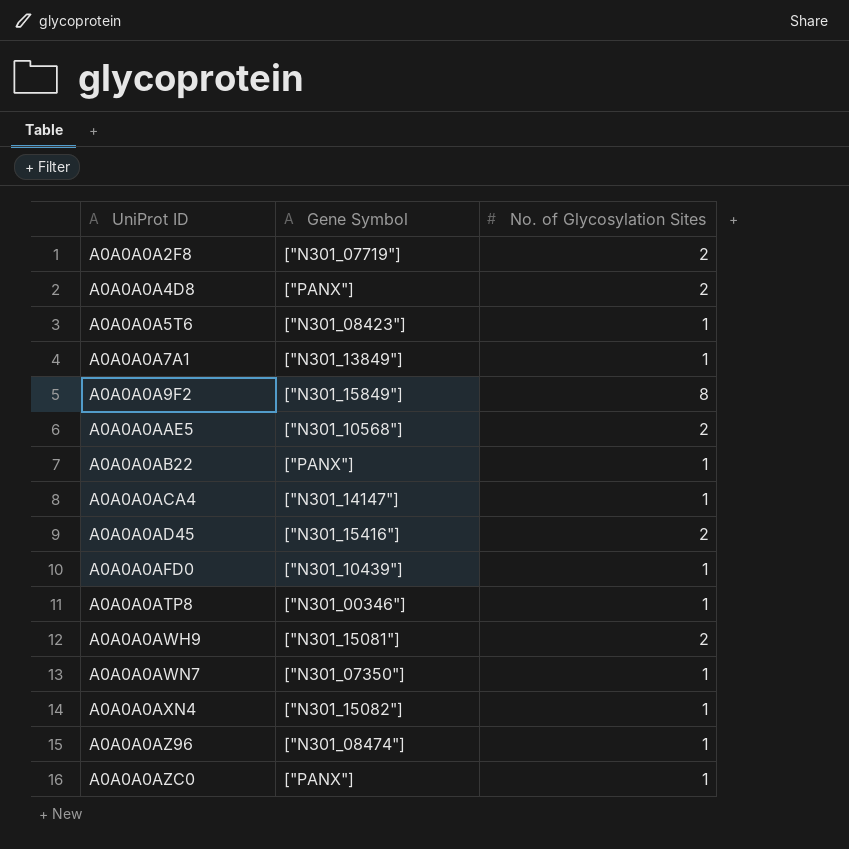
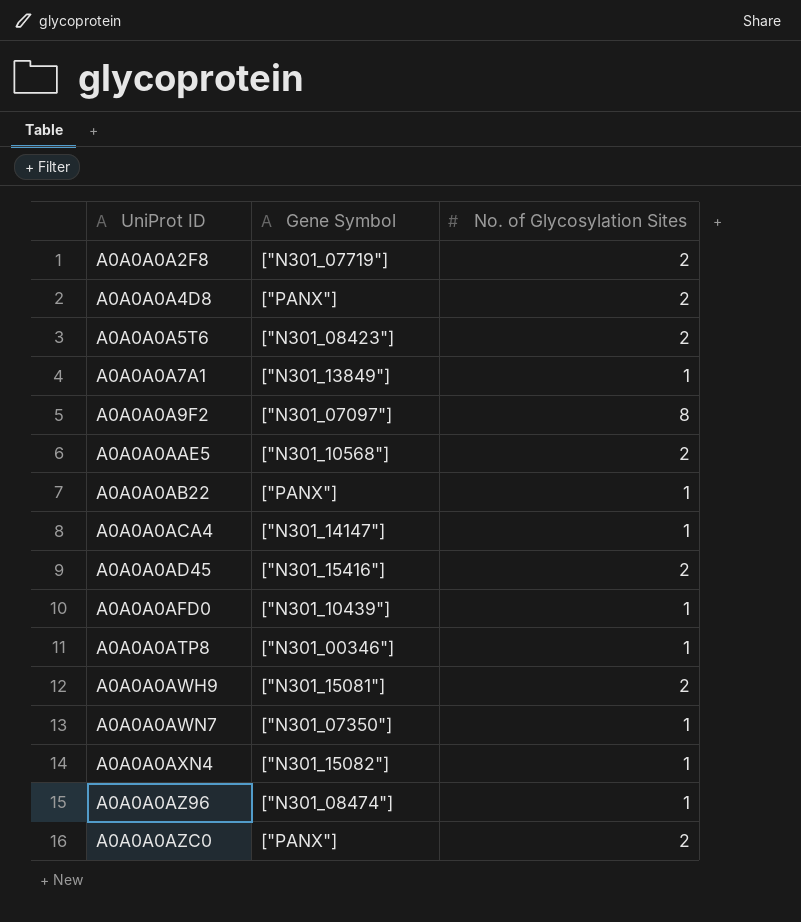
A0A0A0A5T6 | No. of Glycosylation Sites: 1 -> 2
A0A0A0A9F2 | Gene Symbol: ["N301_15849"] -> ["N301_07097"]
A0A0A0AZC0 | No. of Glycosylation Sites: 1 -> 2

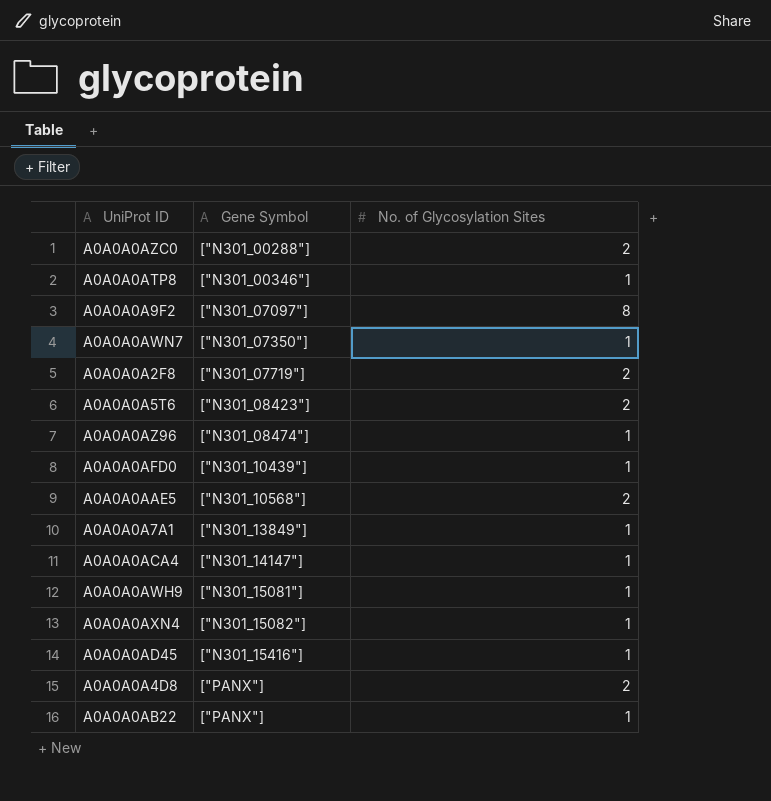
row order: UniProt ID ascending -> Gene Symbol ascending
A0A0A0AZC0 | Gene Symbol: ["PANX"] -> ["N301_00288"]
A0A0A0AWH9 | No. of Glycosylation Sites: 2 -> 1
A0A0A0AD45 | No. of Glycosylation Sites: 2 -> 1

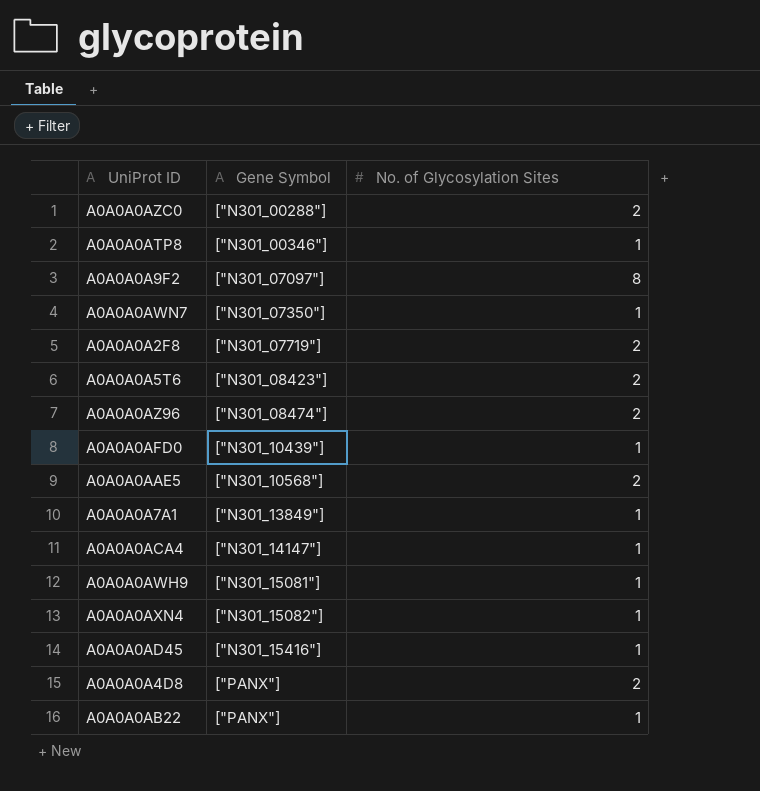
A0A0A0AZ96 | No. of Glycosylation Sites: 1 -> 2

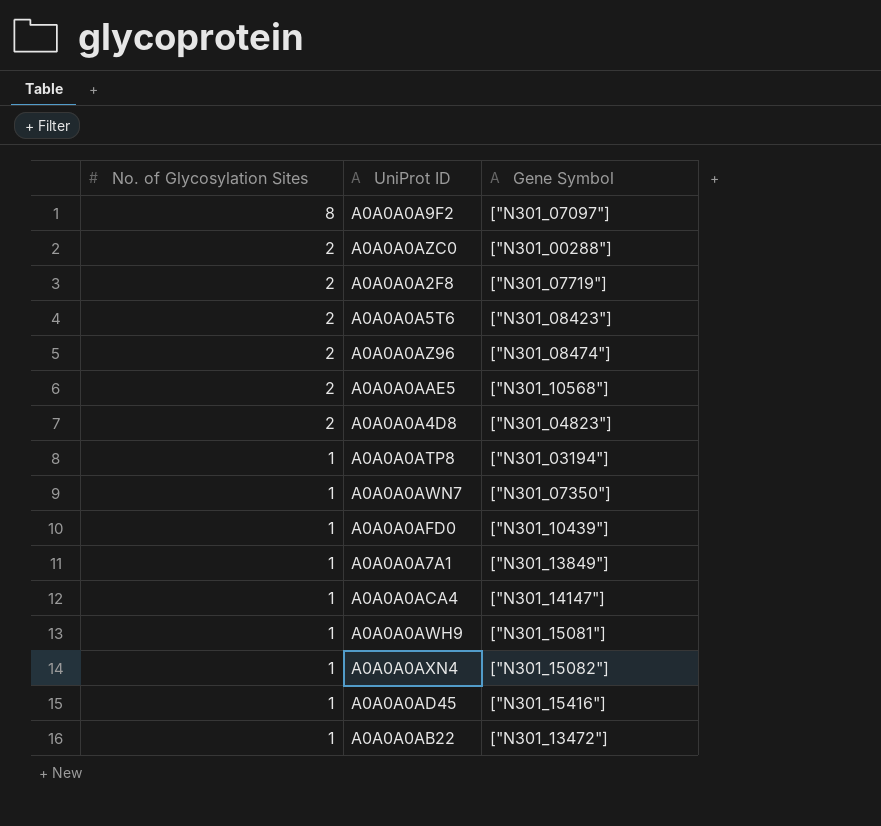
row order: Gene Symbol ascending -> No. of Glycosylation Sites descending
column No. of Glycosylation Sites | position: 3 -> 1
A0A0A0A4D8 | Gene Symbol: ["PANX"] -> ["N301_04823"]
A0A0A0ATP8 | Gene Symbol: ["N301_00346"] -> ["N301_03194"]
A0A0A0AB22 | Gene Symbol: ["PANX"] -> ["N301_13472"]

